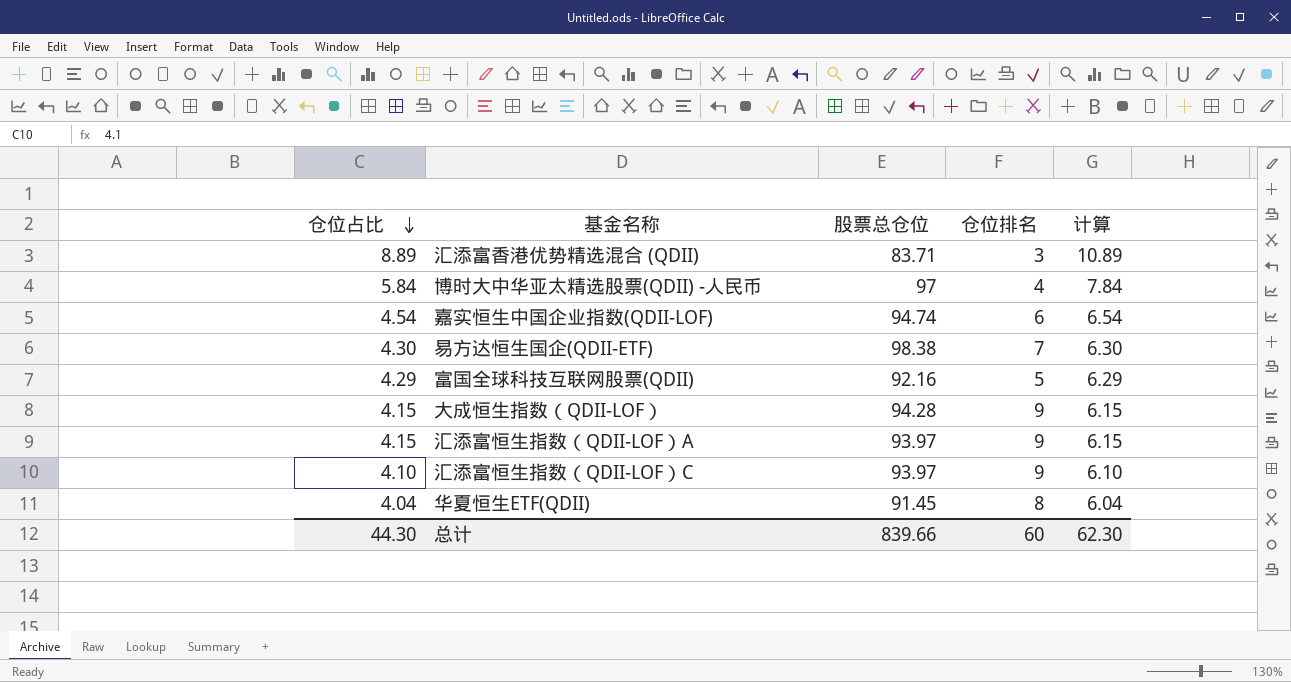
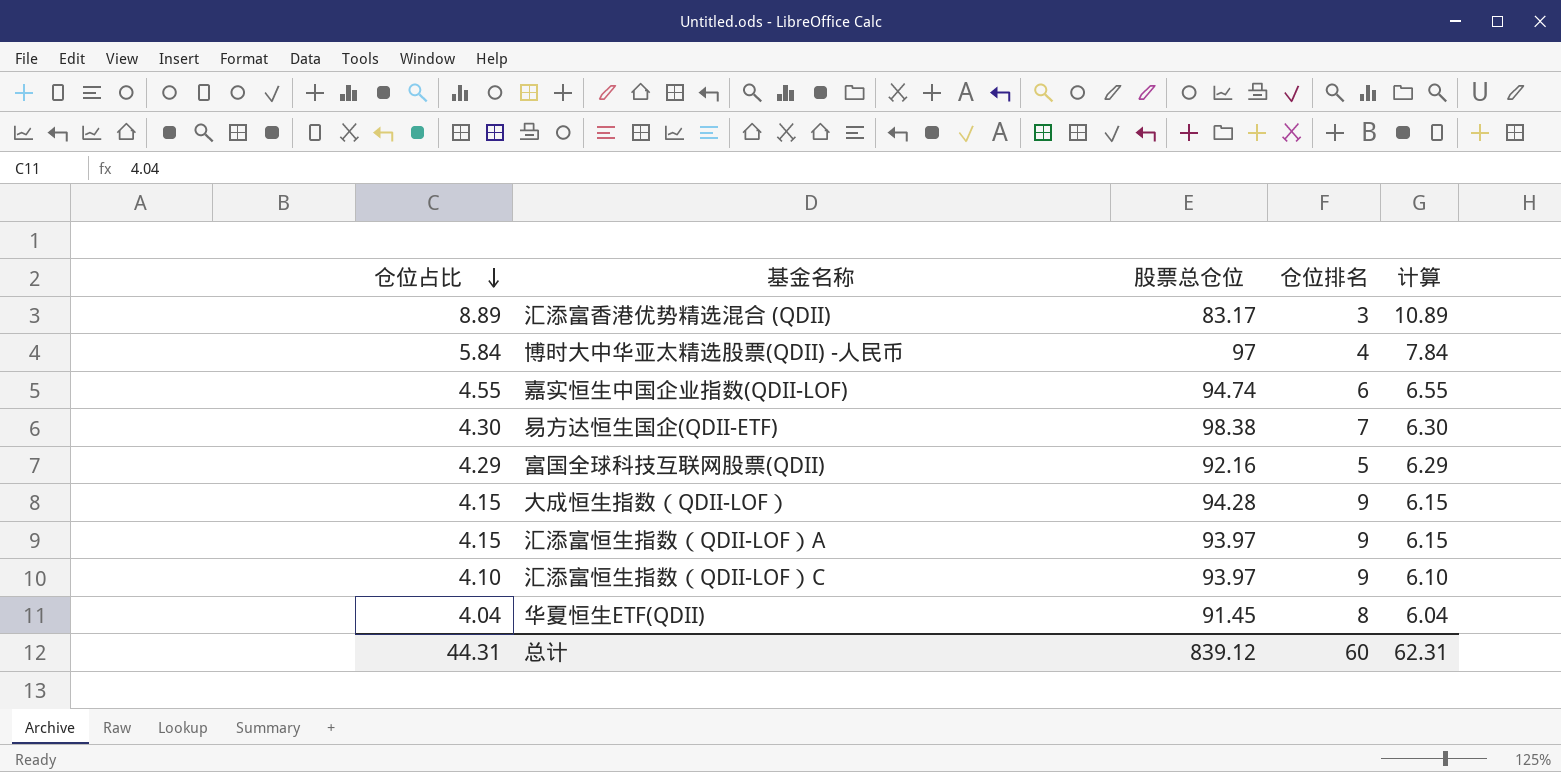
汇添富香港优势精选混合 (QDII) | 股票总仓位: 83.71 -> 83.17
嘉实恒生中国企业指数(QDII-LOF) | 仓位占比: 4.54 -> 4.55
嘉实恒生中国企业指数(QDII-LOF) | 计算: 6.54 -> 6.55
总计 | 仓位占比: 44.30 -> 44.31
总计 | 股票总仓位: 839.66 -> 839.12
总计 | 计算: 62.30 -> 62.31

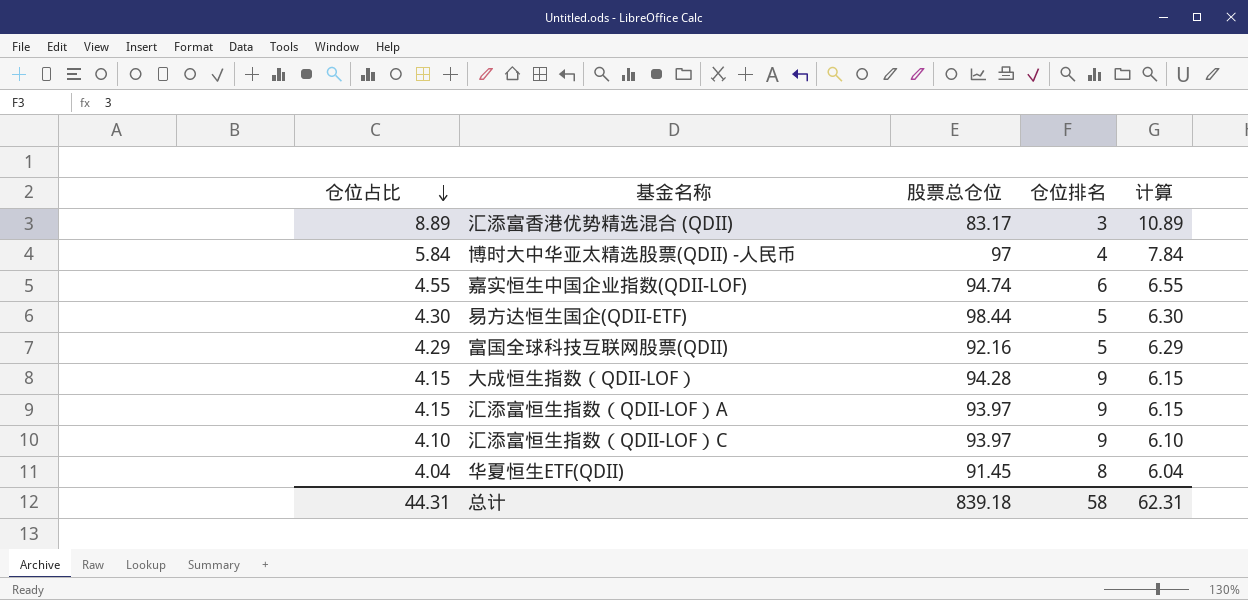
易方达恒生国企(QDII-ETF) | 股票总仓位: 98.38 -> 98.44
易方达恒生国企(QDII-ETF) | 仓位排名: 7 -> 5
总计 | 股票总仓位: 839.12 -> 839.18
总计 | 仓位排名: 60 -> 58

